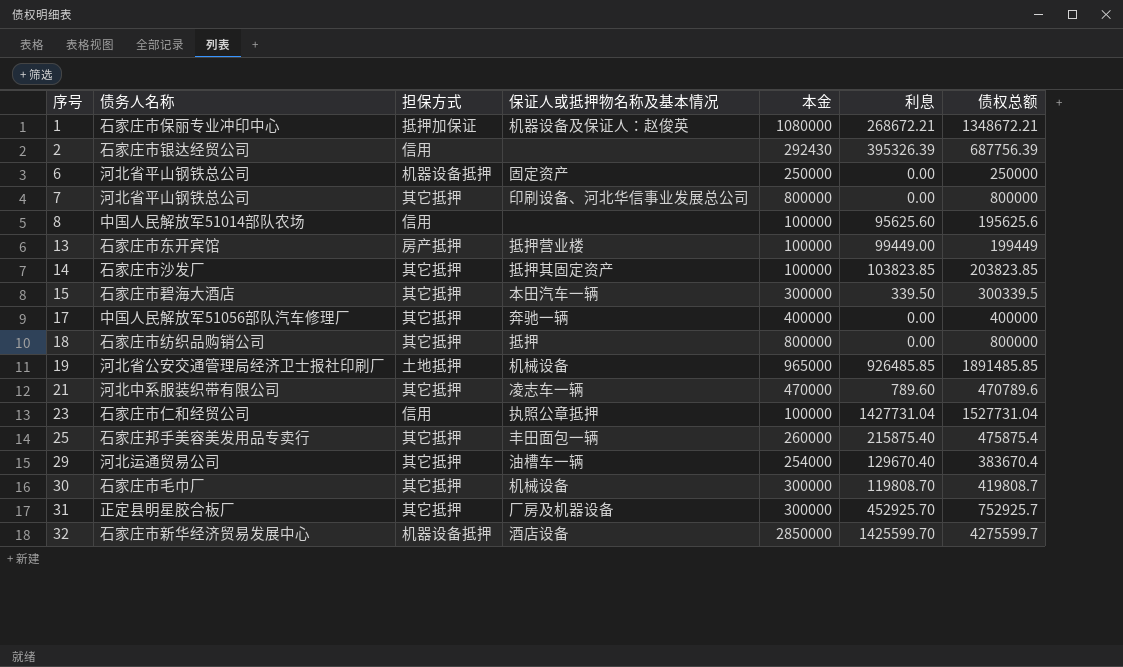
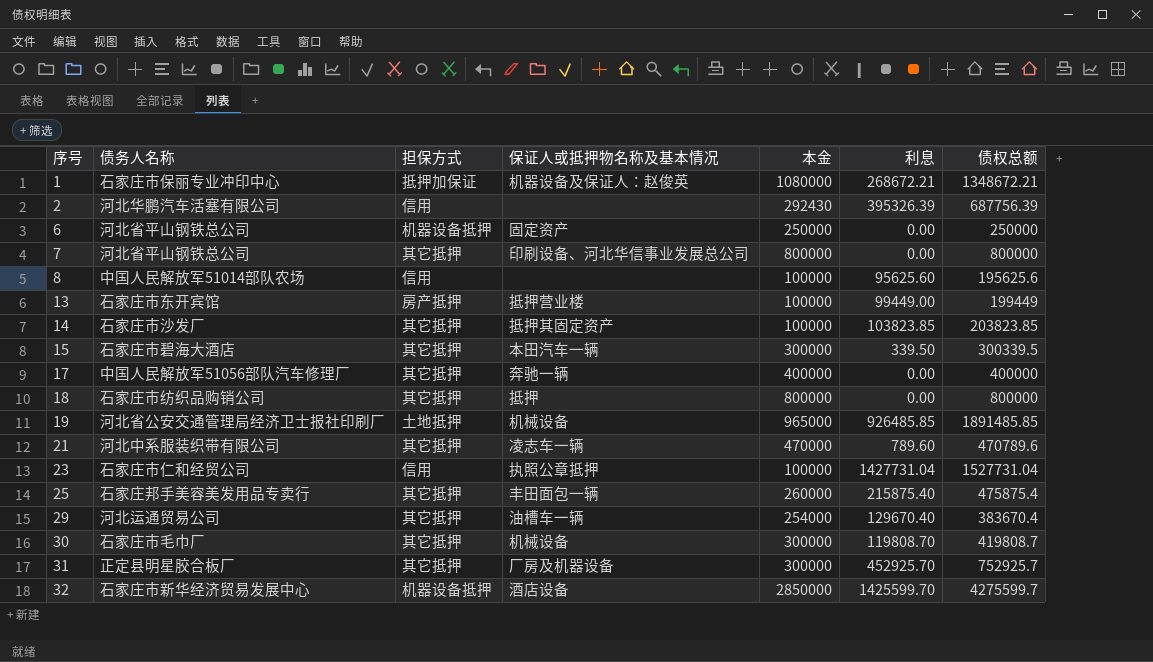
2 | 债务人名称: 石家庄市银达经贸公司 -> 河北华鹏汽车活塞有限公司

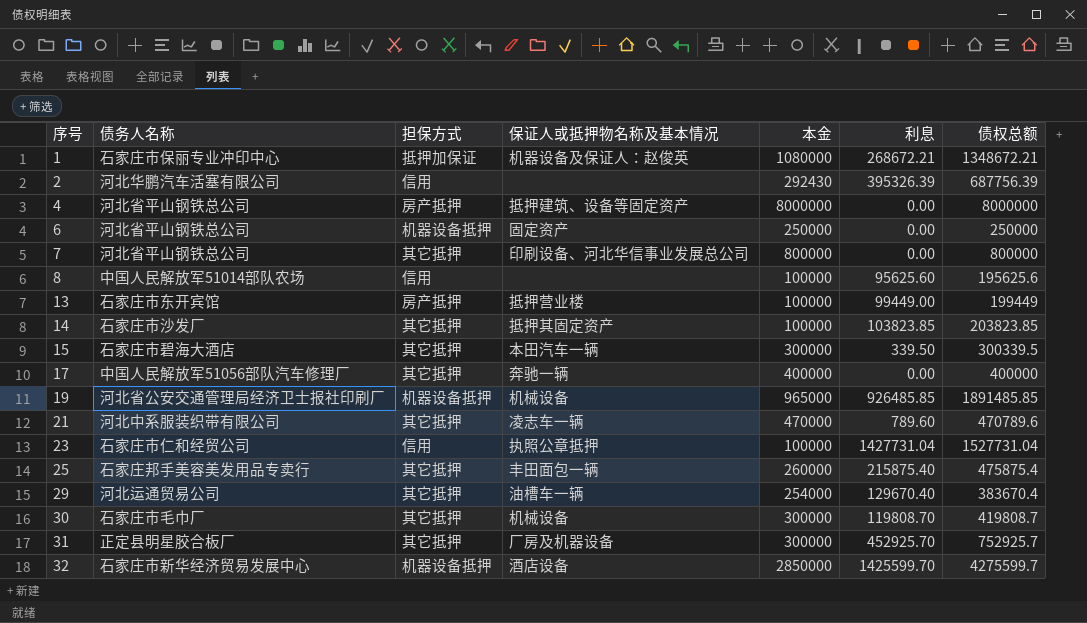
row 18: 石家庄市纺织品购销公司 | 其它抵押 | 抵押 | 800000 | 0.00 | 800000 -> none
row 4: none -> 河北省平山钢铁总公司 | 房产抵押 | 抵押建筑、设备等固定资产 | 8000000 | 0.00 | 8000000
19 | 担保方式: 土地抵押 -> 机器设备抵押

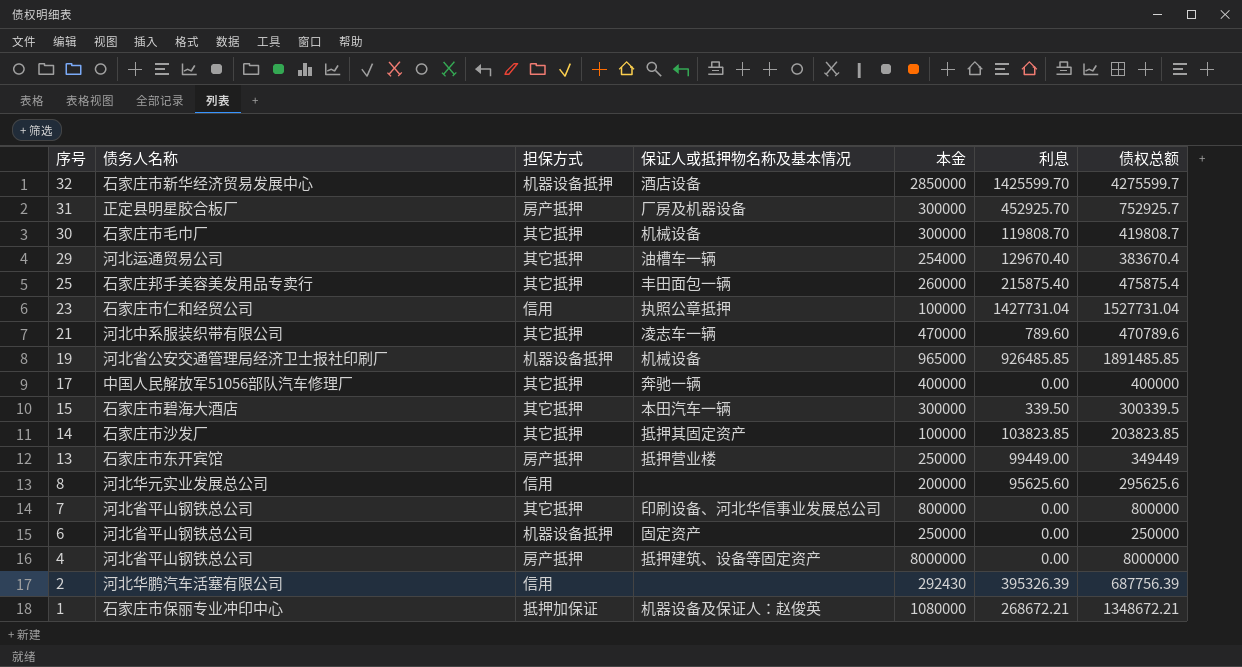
row order: 序号 ascending -> 序号 descending
31 | 担保方式: 其它抵押 -> 房产抵押
13 | 本金: 100000 -> 250000
13 | 债权总额: 199449 -> 349449
8 | 债务人名称: 中国人民解放军51014部队农场 -> 河北华元实业发展总公司
8 | 本金: 100000 -> 200000
8 | 债权总额: 195625.6 -> 295625.6

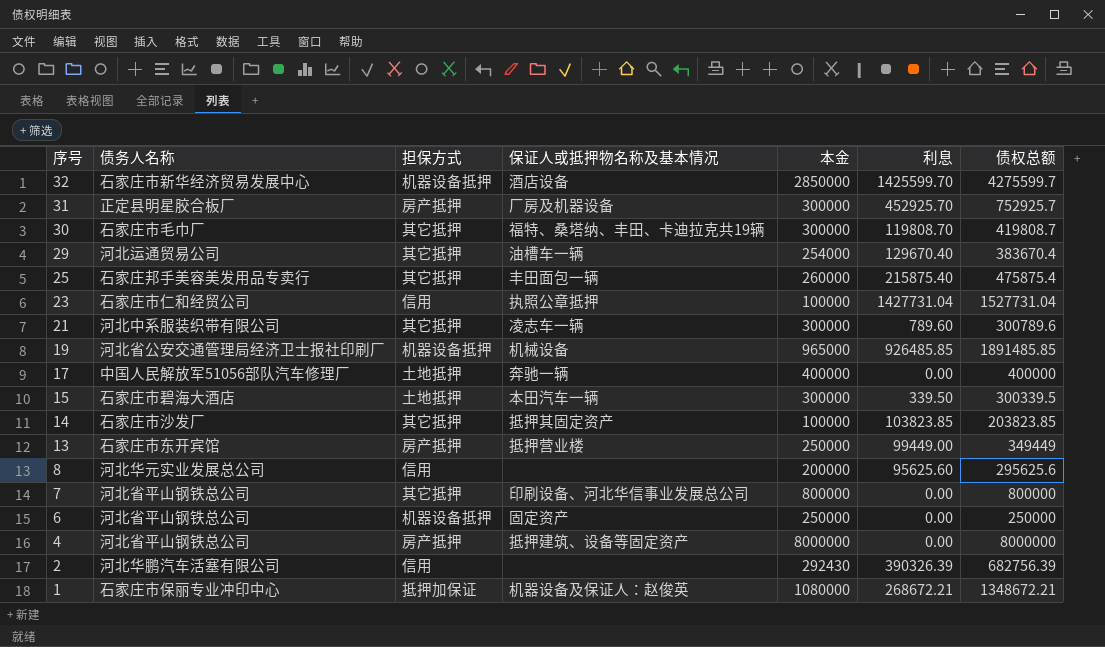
30 | 保证人或抵押物名称及基本情况: 机械设备 -> 福特、桑塔纳、丰田、卡迪拉克共19辆
21 | 本金: 470000 -> 300000
21 | 债权总额: 470789.6 -> 300789.6
17 | 担保方式: 其它抵押 -> 土地抵押
15 | 担保方式: 其它抵押 -> 土地抵押
2 | 利息: 395326.39 -> 390326.39
2 | 债权总额: 687756.39 -> 682756.39

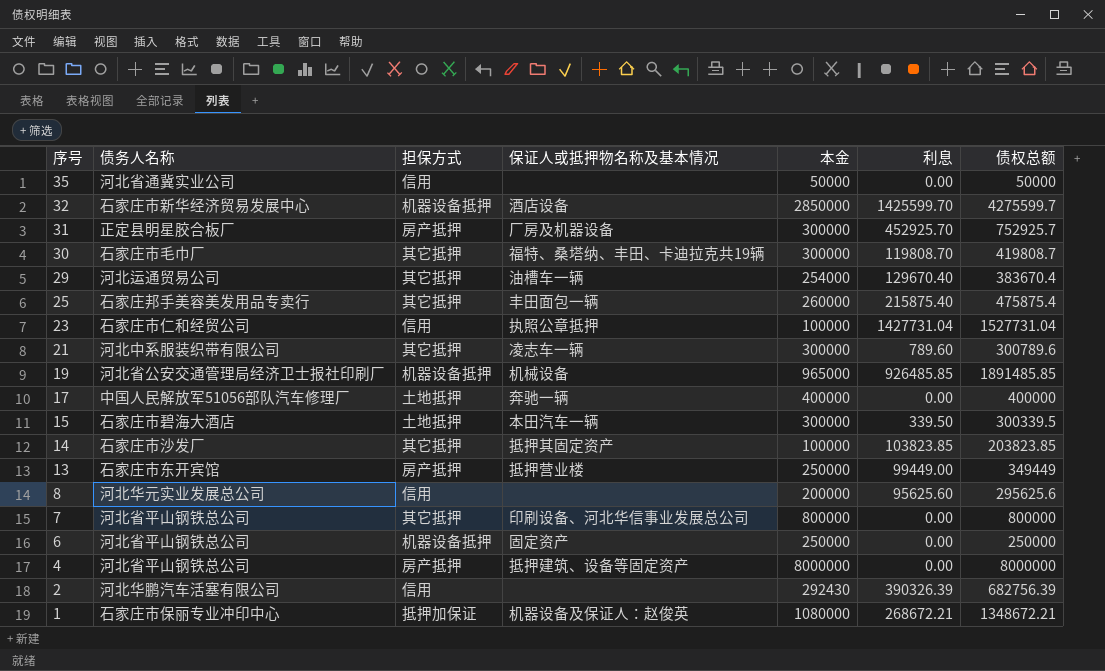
row 35: none -> 河北省通冀实业公司 | 信用 | none | 50000 | 0.00 | 50000

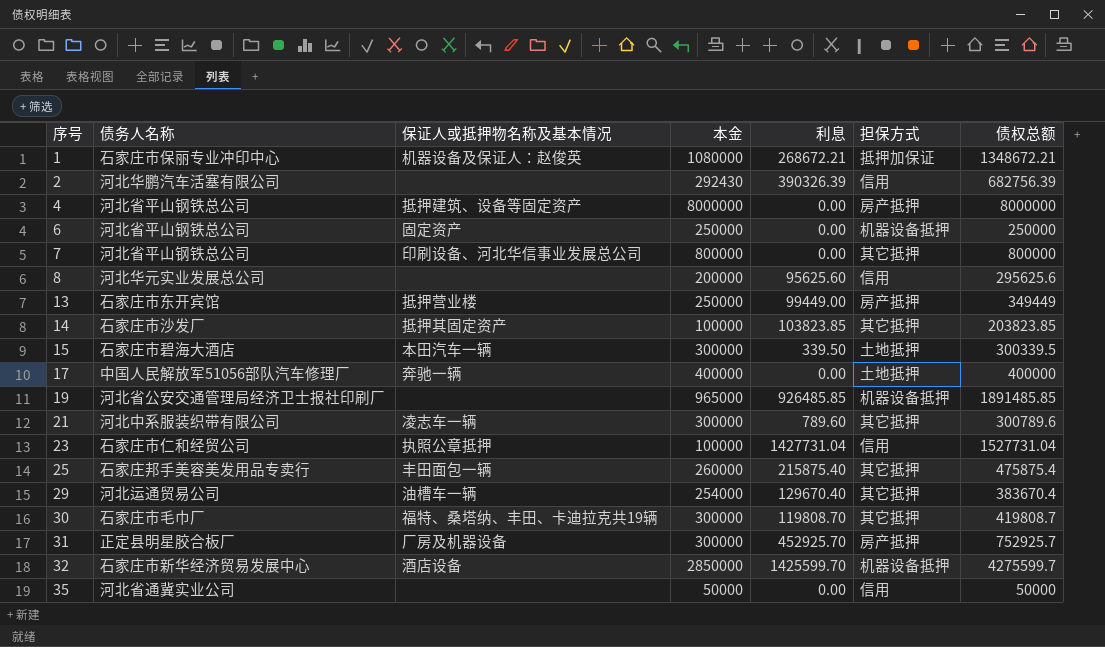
row order: 序号 descending -> 序号 ascending
column 担保方式 | position: 3 -> 6
19 | 保证人或抵押物名称及基本情况: 机械设备 -> none

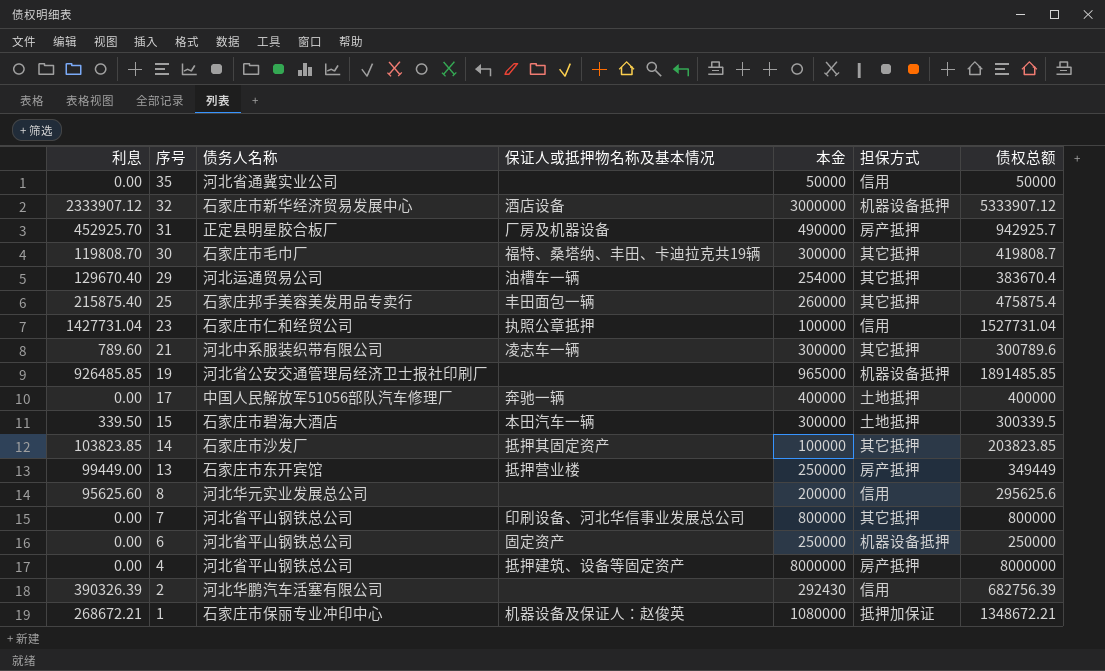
row order: 序号 ascending -> 序号 descending
column 利息 | position: 5 -> 1
32 | 利息: 1425599.70 -> 2333907.12
32 | 本金: 2850000 -> 3000000
32 | 债权总额: 4275599.7 -> 5333907.12
31 | 本金: 300000 -> 490000
31 | 债权总额: 752925.7 -> 942925.7

